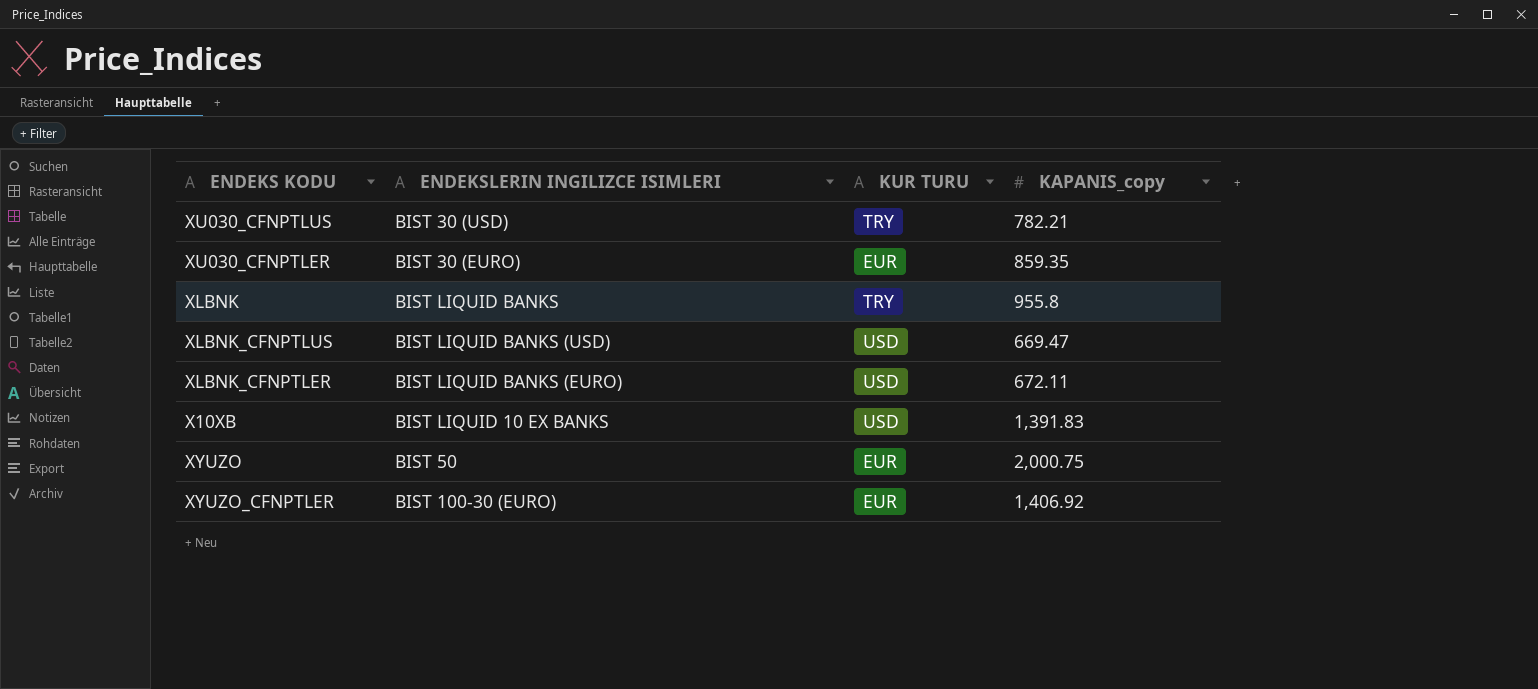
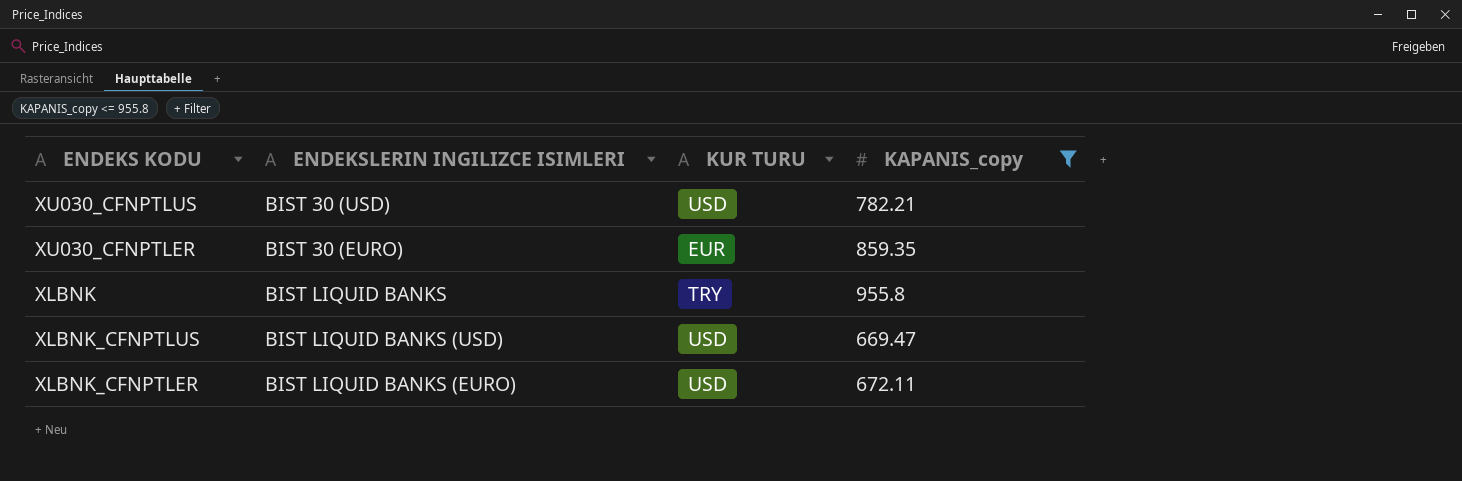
filter: none -> KAPANIS_copy <= 955.8
XU030_CFNPTLUS | KUR TURU: TRY -> USD

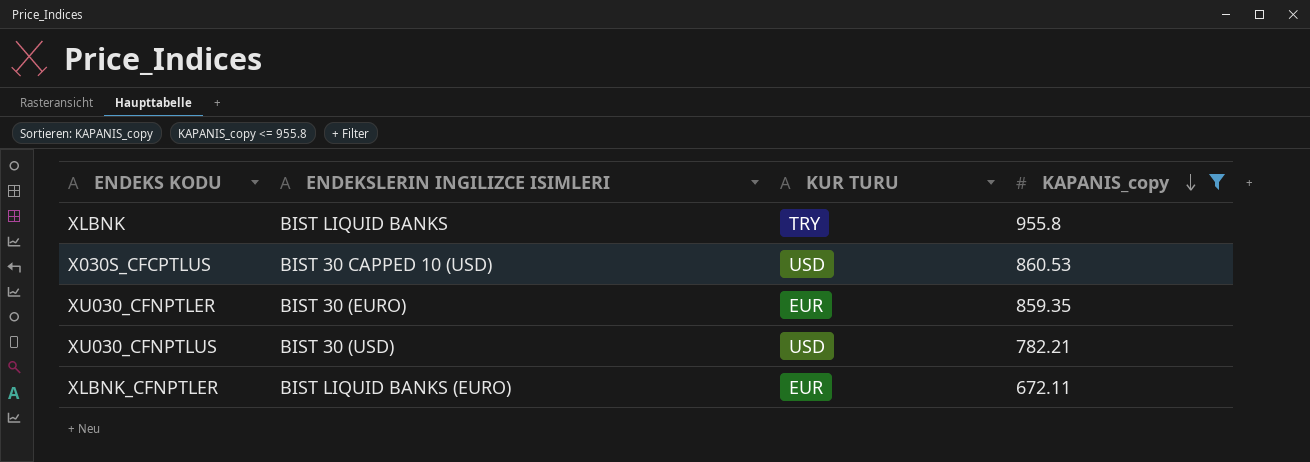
row order: none -> KAPANIS_copy descending
row XLBNK_CFNPTLUS: BIST LIQUID BANKS (USD) | USD | 669.47 -> none
row X030S_CFCPTLUS: none -> BIST 30 CAPPED 10 (USD) | USD | 860.53
XLBNK_CFNPTLER | KUR TURU: USD -> EUR

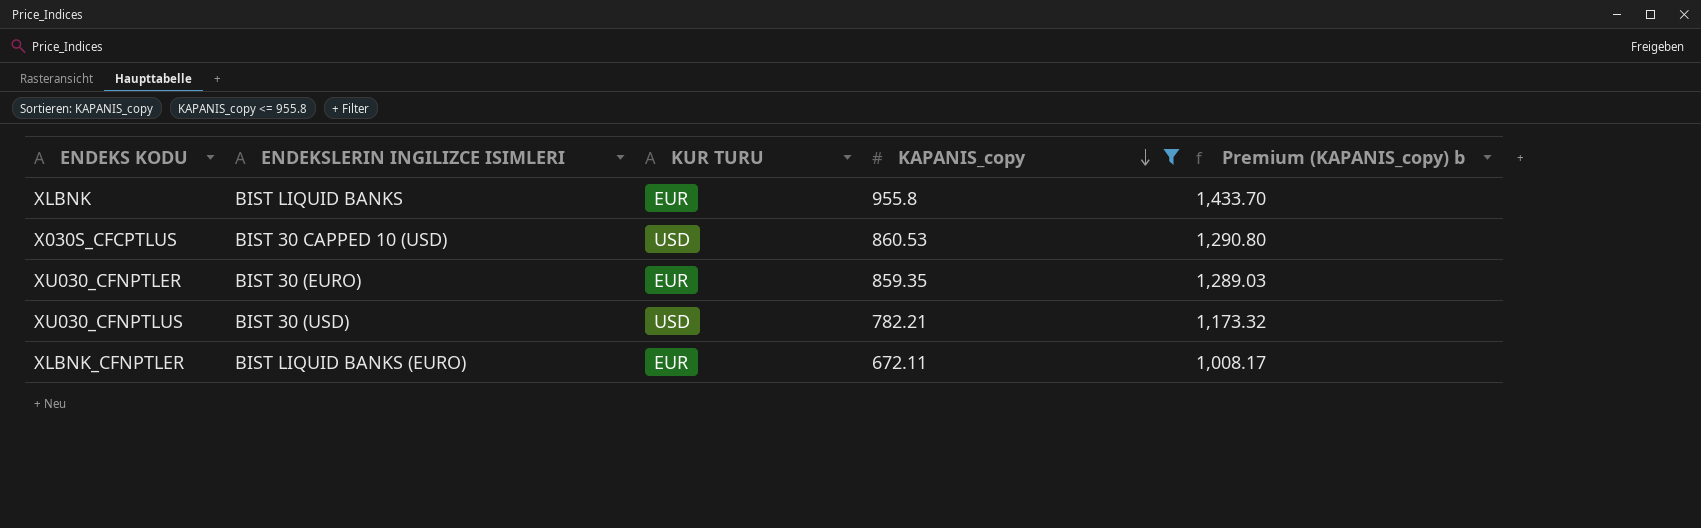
column Premium (KAPANIS_copy) b | formula: none -> [KAPANIS_copy] * 1.5
XLBNK | KUR TURU: TRY -> EUR

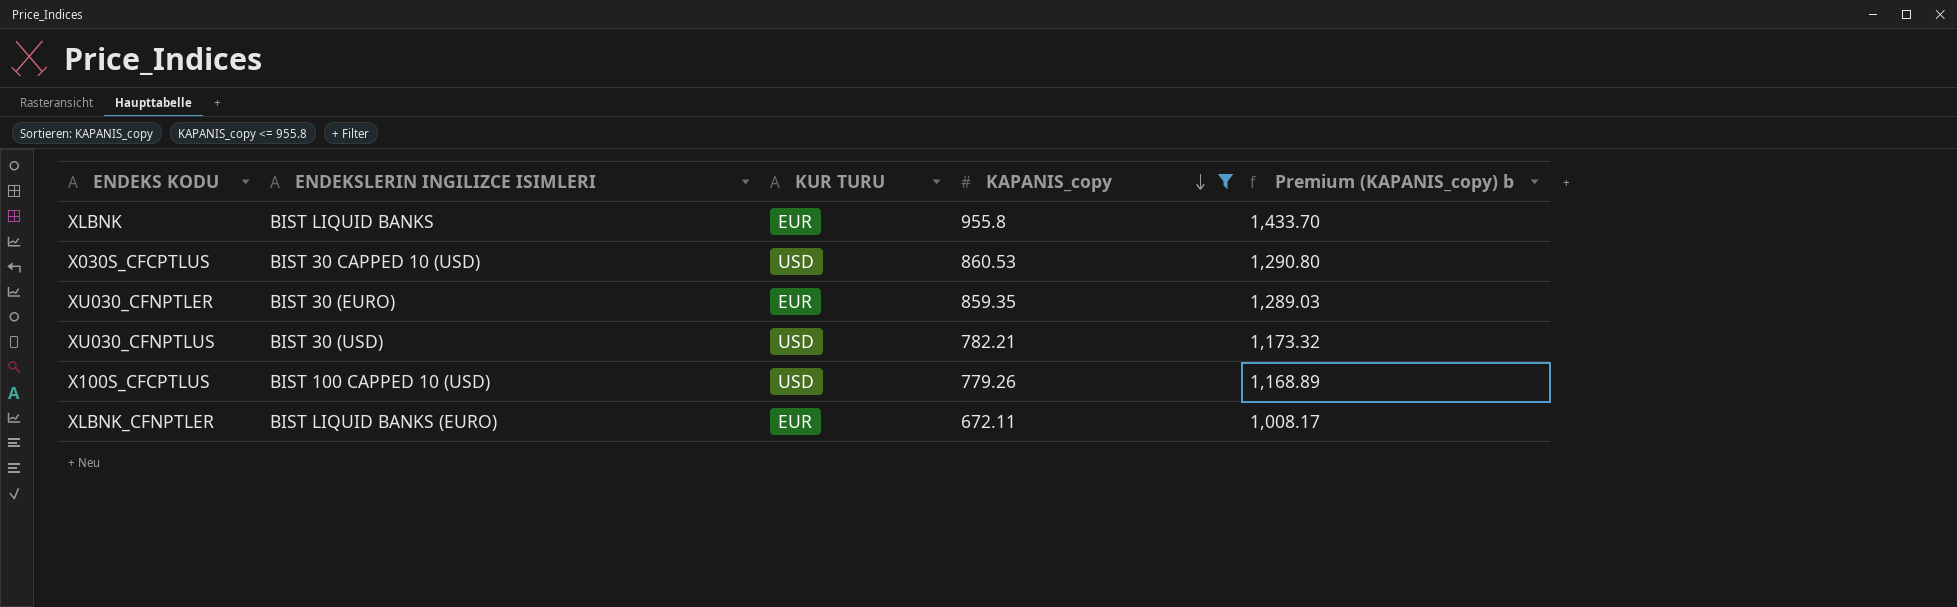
row X100S_CFCPTLUS: none -> BIST 100 CAPPED 10 (USD) | USD | 779.26 | 1,168.89

